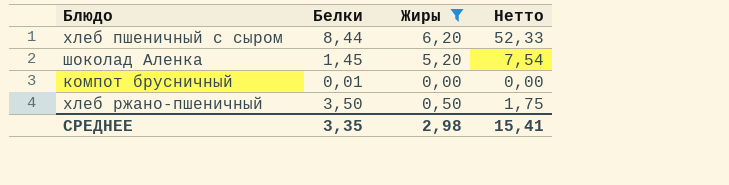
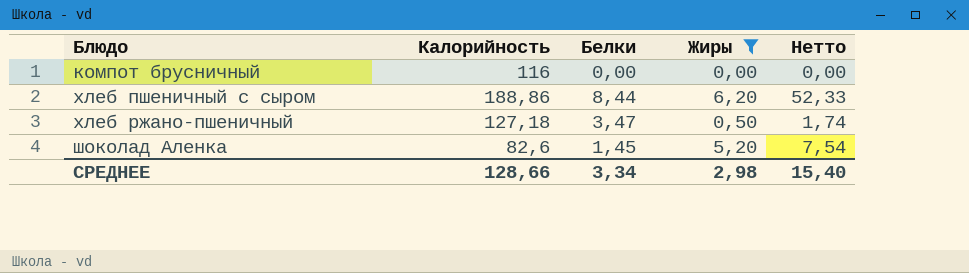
row order: none -> Блюдо ascending
column Калорийность | position: none -> 2
компот брусничный | Белки: 0,01 -> 0,00
хлеб ржано-пшеничный | Белки: 3,50 -> 3,47
хлеб ржано-пшеничный | Нетто: 1,75 -> 1,74
СРЕДНЕЕ | Белки: 3,35 -> 3,34
СРЕДНЕЕ | Нетто: 15,41 -> 15,40

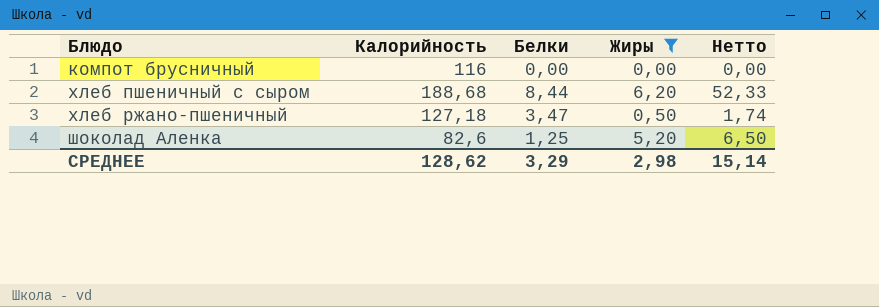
хлеб пшеничный с сыром | Калорийность: 188,86 -> 188,68
шоколад Аленка | Белки: 1,45 -> 1,25
шоколад Аленка | Нетто: 7,54 -> 6,50
СРЕДНЕЕ | Калорийность: 128,66 -> 128,62
СРЕДНЕЕ | Белки: 3,34 -> 3,29
СРЕДНЕЕ | Нетто: 15,40 -> 15,14

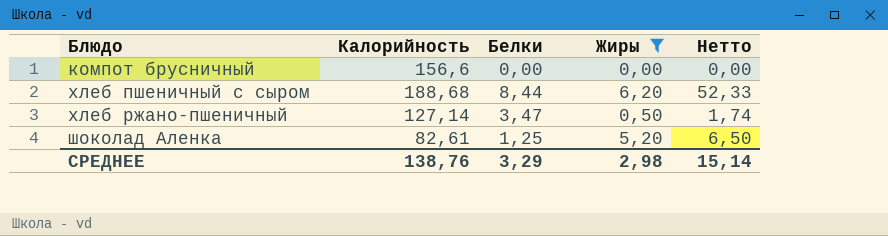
компот брусничный | Калорийность: 116 -> 156,6
хлеб ржано-пшеничный | Калорийность: 127,18 -> 127,14
шоколад Аленка | Калорийность: 82,6 -> 82,61
СРЕДНЕЕ | Калорийность: 128,62 -> 138,76

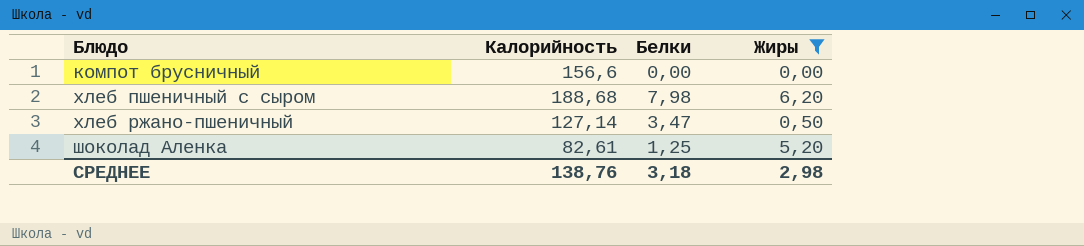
column Нетто | formula: [Белки] * [Жиры] -> none
хлеб пшеничный с сыром | Белки: 8,44 -> 7,98
СРЕДНЕЕ | Белки: 3,29 -> 3,18

